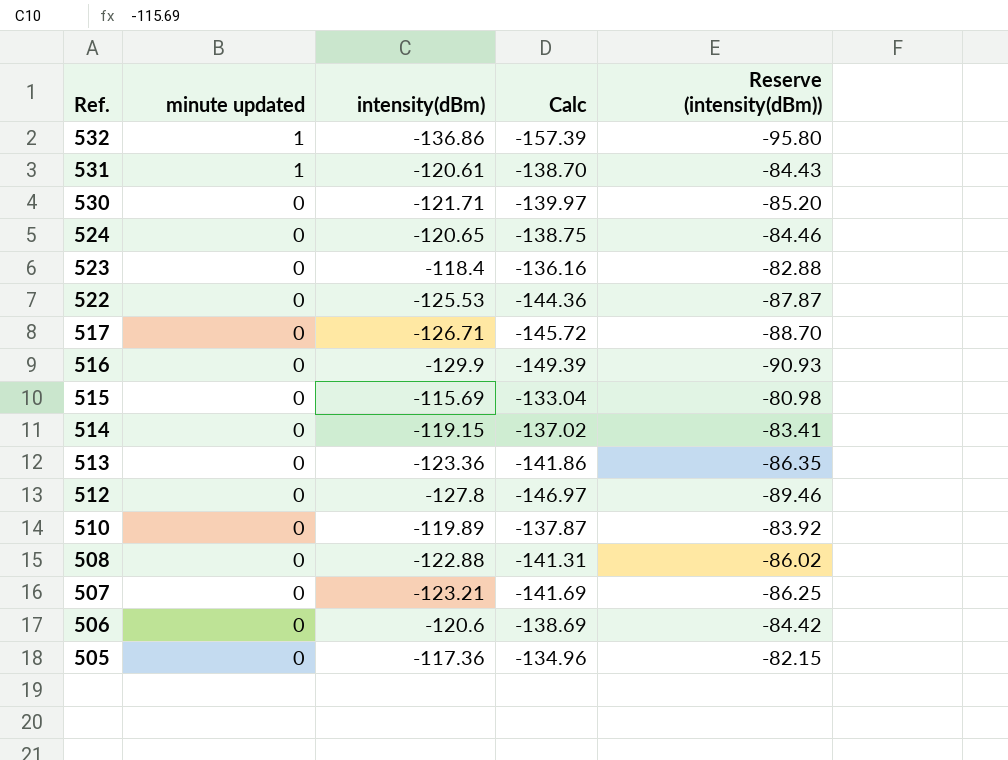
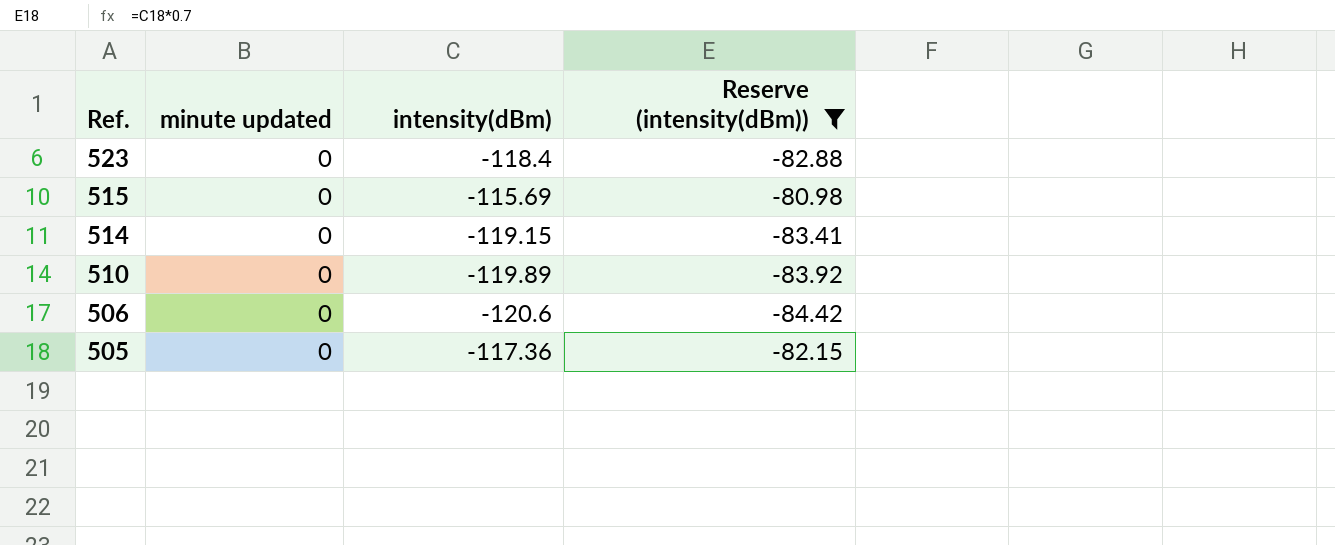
filter: none -> Reserve (intensity(dBm)) >= -84.42
column Calc | formula: [intensity(dBm)] * 1.15 -> none

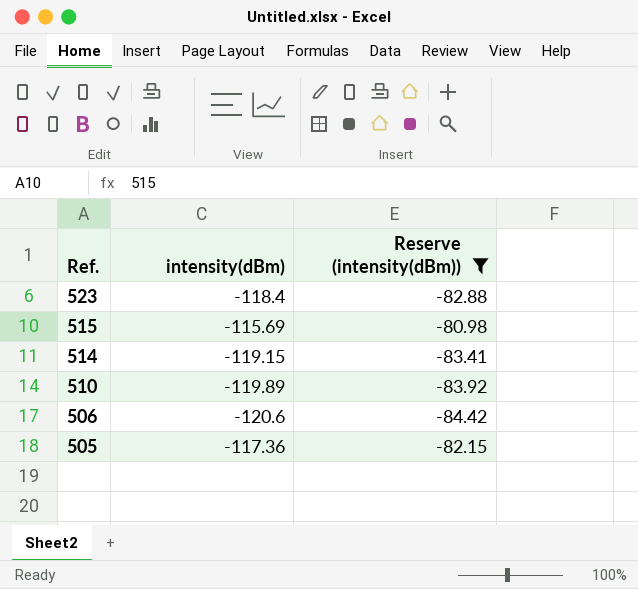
column minute updated | position: 2 -> none

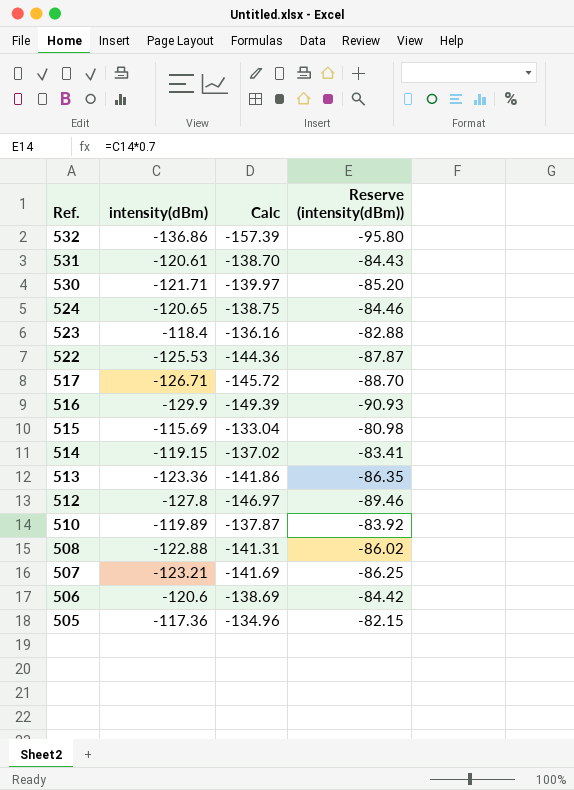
filter: Reserve (intensity(dBm)) >= -84.42 -> none
column Calc | formula: none -> [intensity(dBm)] * 1.15

